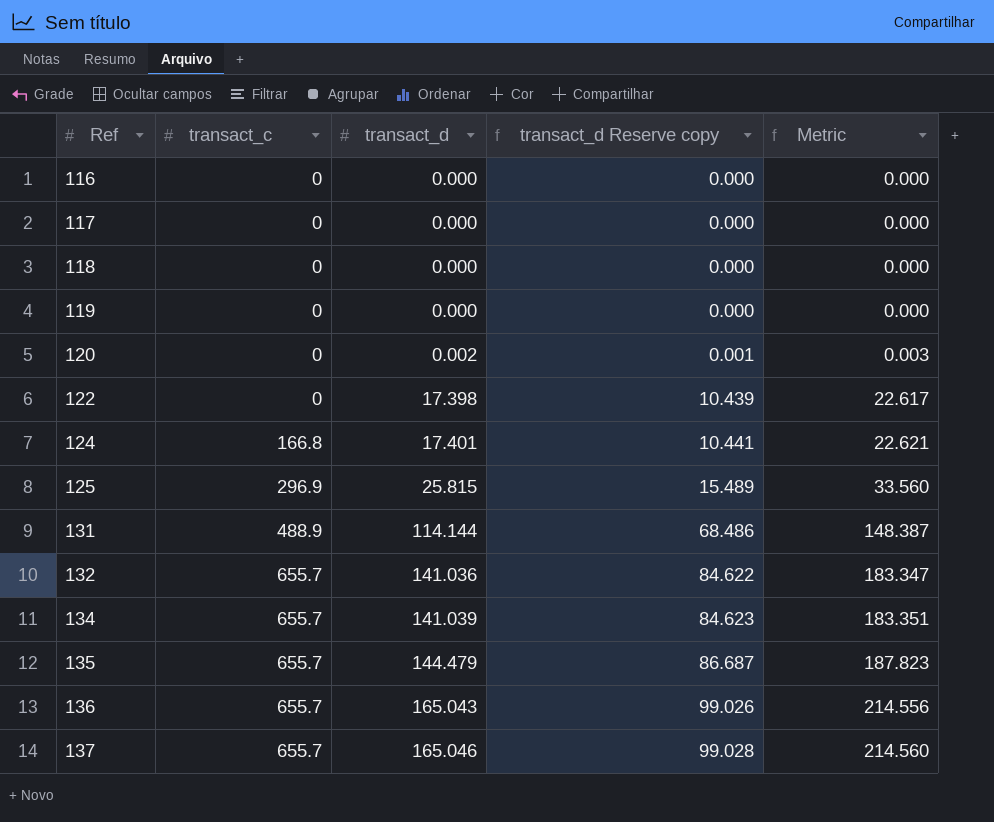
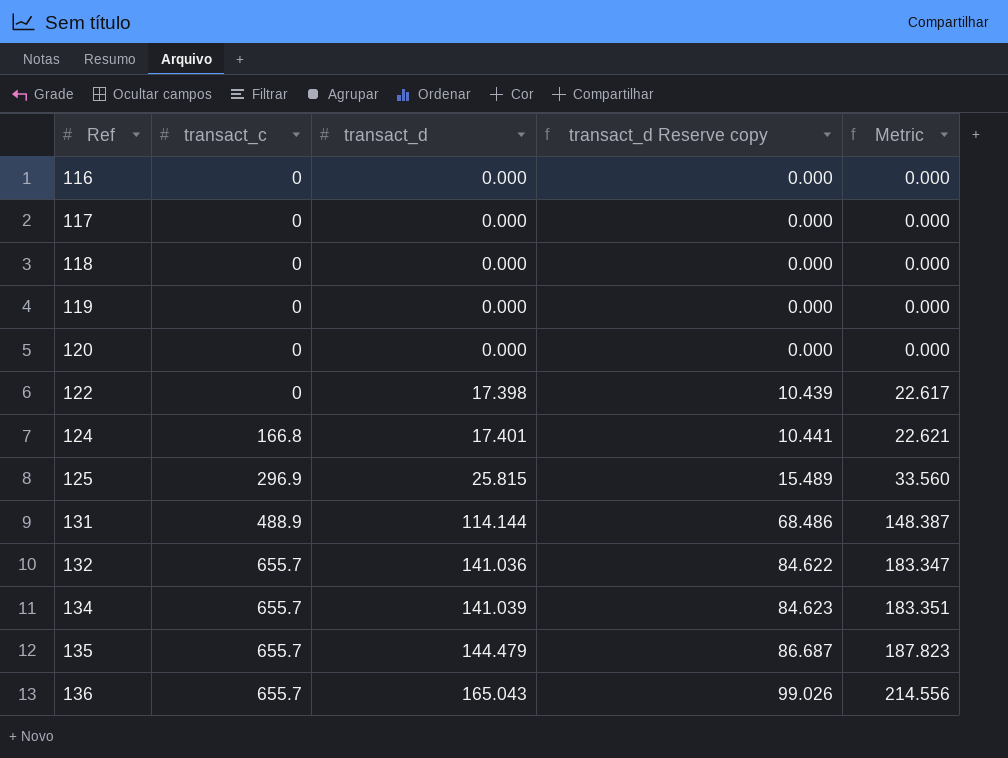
row 137: 655.7 | 165.046 | 99.028 | 214.560 -> none
120 | transact_d: 0.002 -> 0.000
120 | transact_d Reserve copy: 0.001 -> 0.000
120 | Metric: 0.003 -> 0.000

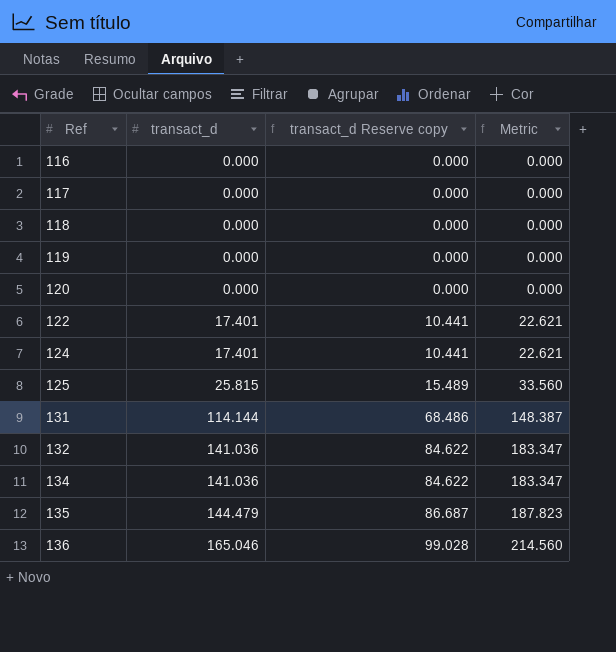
column transact_c | position: 2 -> none
122 | transact_d: 17.398 -> 17.401
122 | transact_d Reserve copy: 10.439 -> 10.441
122 | Metric: 22.617 -> 22.621
134 | transact_d: 141.039 -> 141.036
134 | transact_d Reserve copy: 84.623 -> 84.622
134 | Metric: 183.351 -> 183.347
136 | transact_d: 165.043 -> 165.046
136 | transact_d Reserve copy: 99.026 -> 99.028
136 | Metric: 214.556 -> 214.560

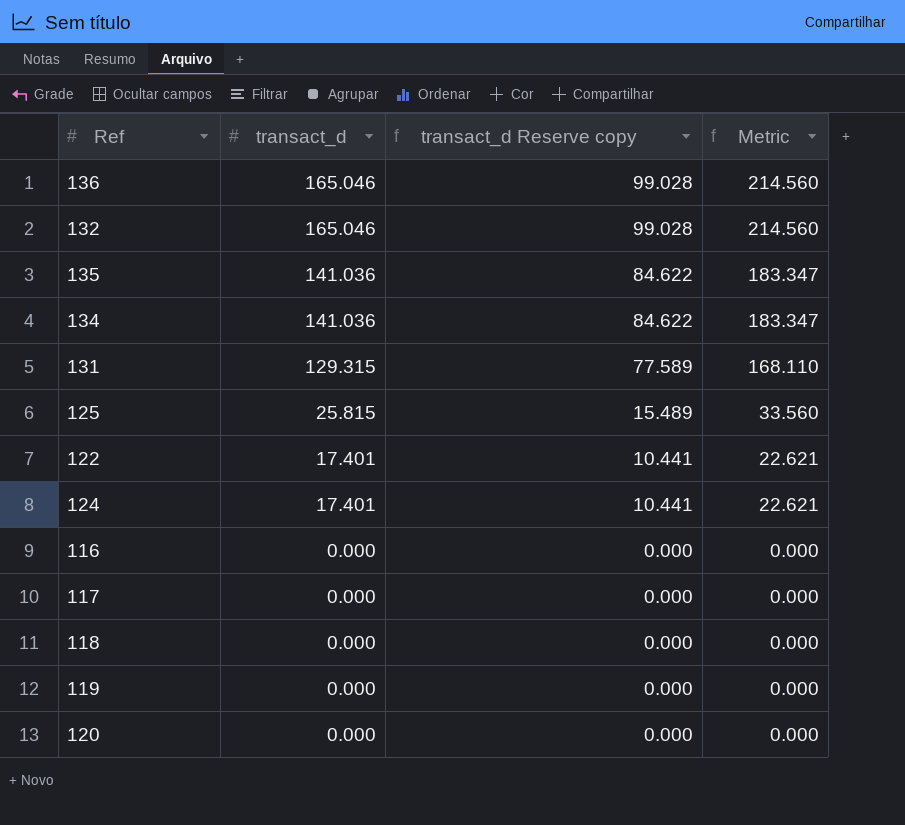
row order: Ref ascending -> transact_d descending
132 | transact_d: 141.036 -> 165.046
132 | transact_d Reserve copy: 84.622 -> 99.028
132 | Metric: 183.347 -> 214.560
135 | transact_d: 144.479 -> 141.036
135 | transact_d Reserve copy: 86.687 -> 84.622
135 | Metric: 187.823 -> 183.347
131 | transact_d: 114.144 -> 129.315
131 | transact_d Reserve copy: 68.486 -> 77.589
131 | Metric: 148.387 -> 168.110

